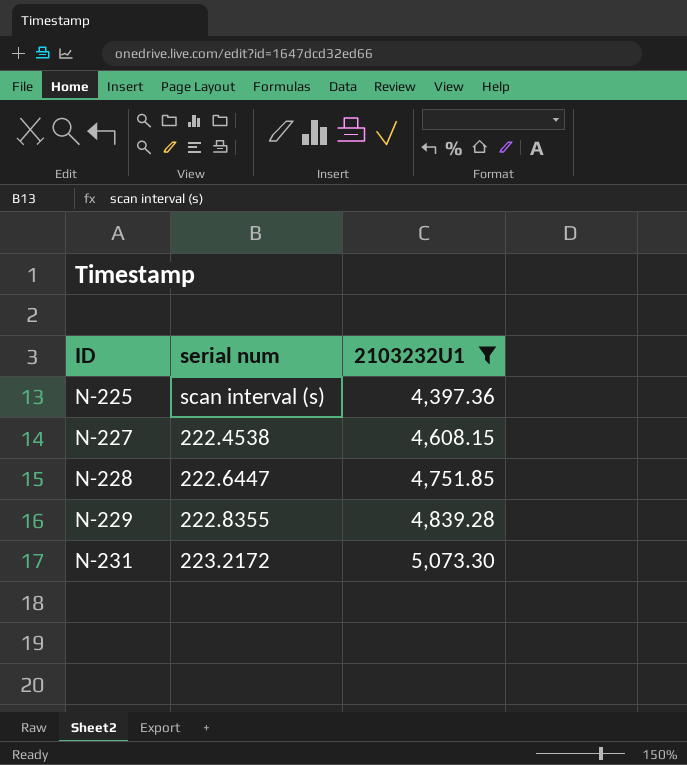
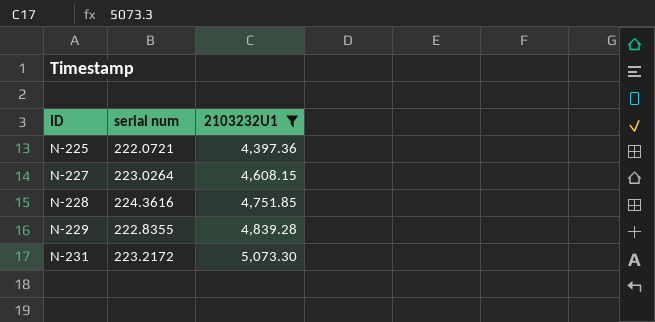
N-225 | serial num: scan interval (s) -> 222.0721
N-227 | serial num: 222.4538 -> 223.0264
N-228 | serial num: 222.6447 -> 224.3616

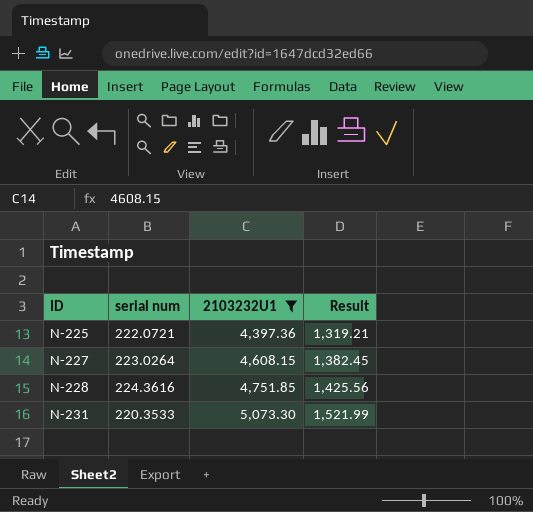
column Result | formula: none -> [2103232U1] * 0.3
row N-229: 222.8355 | 4,839.28 -> none
N-231 | serial num: 223.2172 -> 220.3533

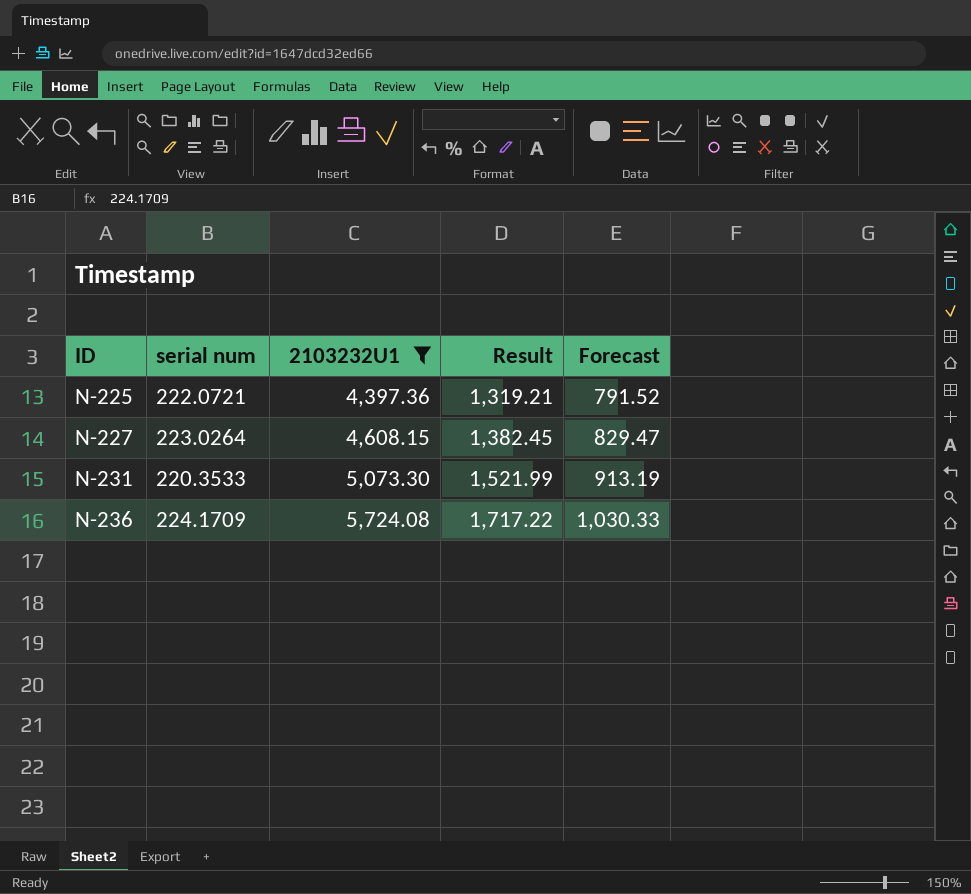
column Forecast | formula: none -> [2103232U1] * 0.18
row N-228: 224.3616 | 4,751.85 | 1,425.56 -> none
row N-236: none -> 224.1709 | 5,724.08 | 1,717.22 | 1,030.33

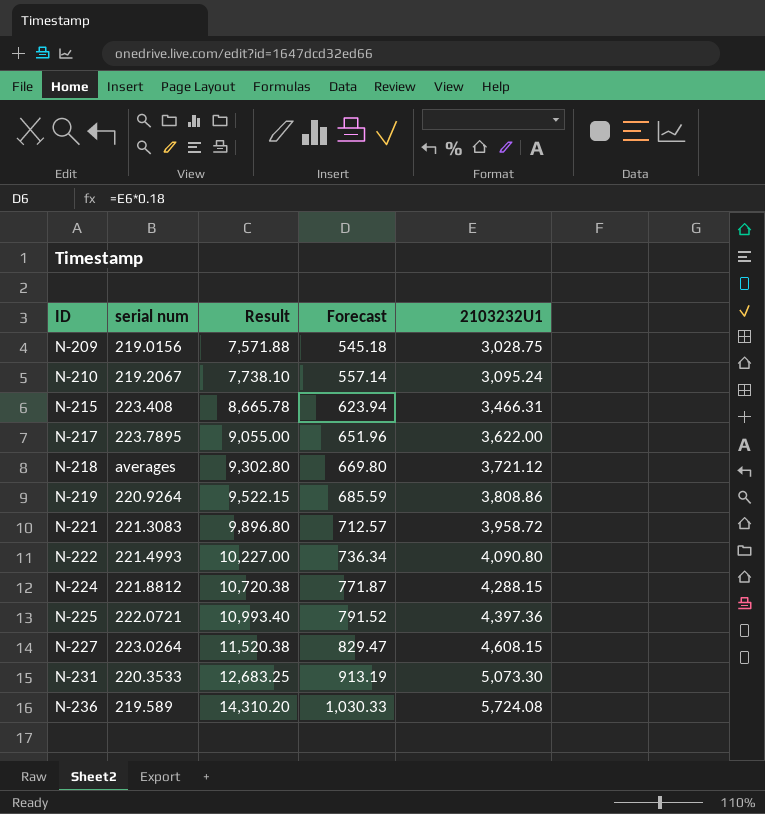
filter: 2103232U1 >= 4,397.36 -> none
column Result | formula: [2103232U1] * 0.3 -> [2103232U1] * 2.5
column 2103232U1 | position: 3 -> 5
N-236 | serial num: 224.1709 -> 219.589

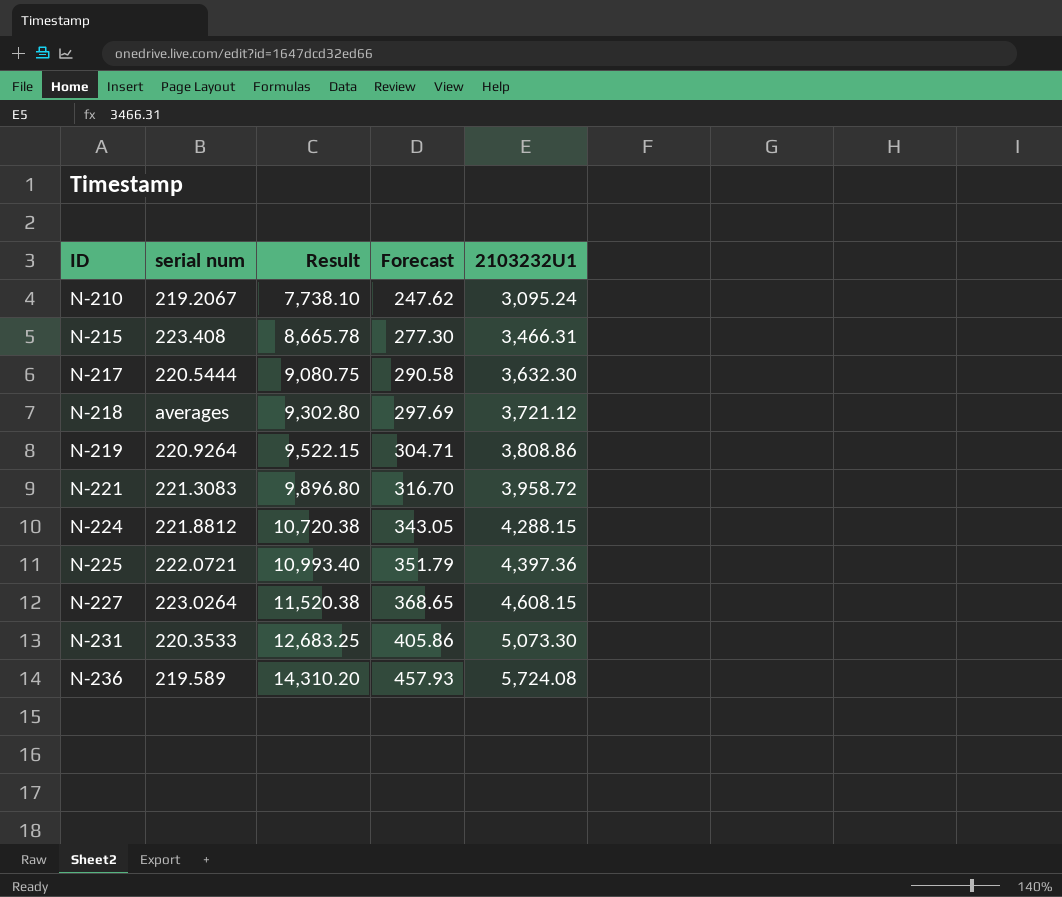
column Forecast | formula: [2103232U1] * 0.18 -> [2103232U1] * 0.08
row N-209: 219.0156 | 7,571.88 | 545.18 | 3,028.75 -> none
row N-222: 221.4993 | 10,227.00 | 736.34 | 4,090.80 -> none
N-217 | serial num: 223.7895 -> 220.5444
N-217 | Result: 9,055.00 -> 9,080.75
N-217 | 2103232U1: 3,622.00 -> 3,632.30

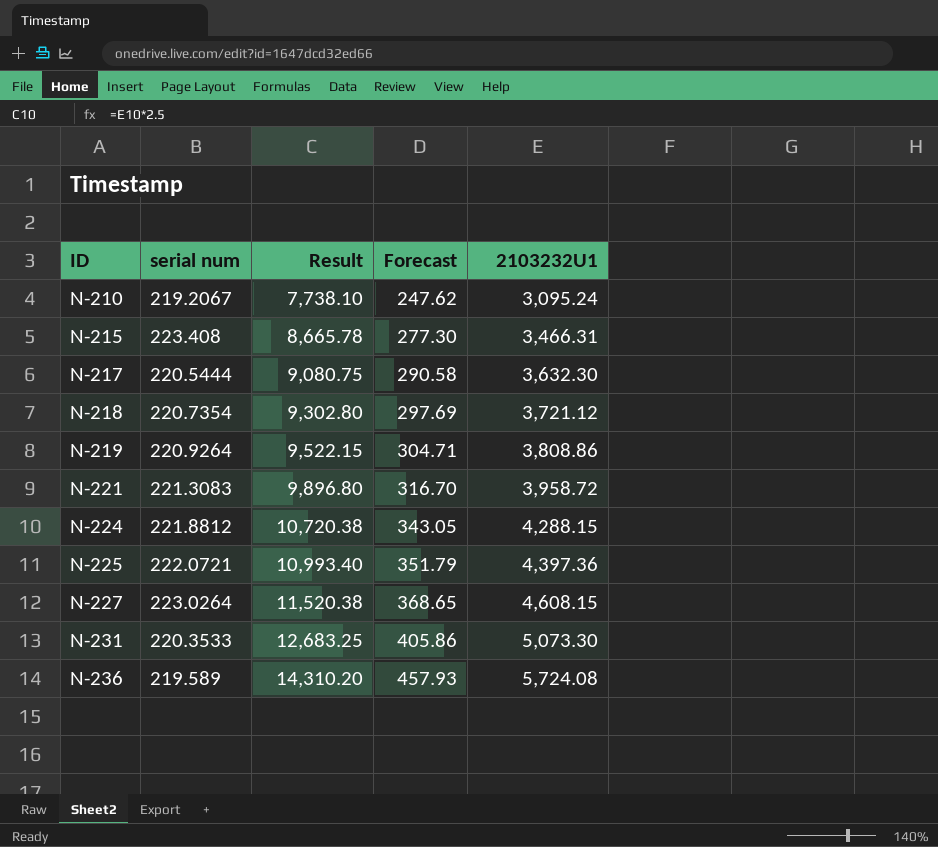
N-218 | serial num: averages -> 220.7354

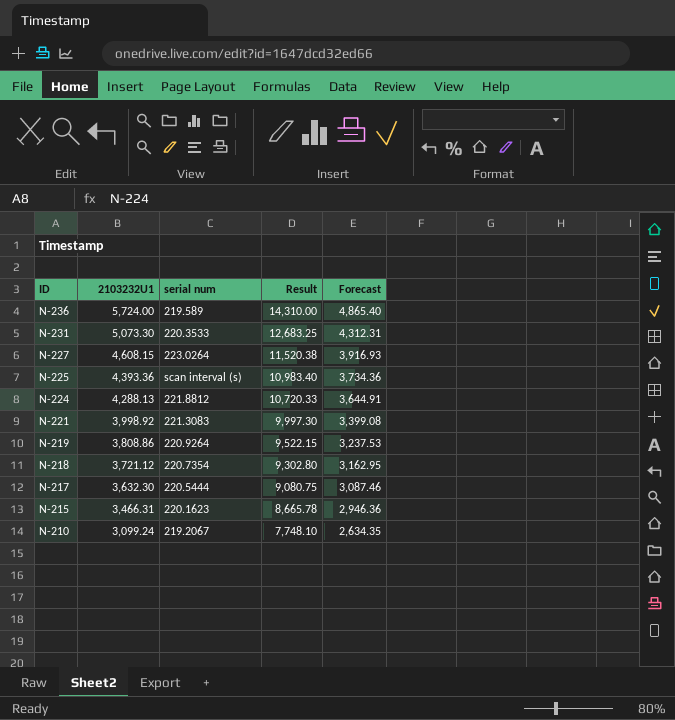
row order: ID ascending -> ID descending
column 2103232U1 | position: 5 -> 2
column Forecast | formula: [2103232U1] * 0.08 -> [2103232U1] * 0.85
N-236 | 2103232U1: 5,724.08 -> 5,724.00
N-236 | Result: 14,310.20 -> 14,310.00
N-225 | 2103232U1: 4,397.36 -> 4,393.36
N-225 | serial num: 222.0721 -> scan interval (s)
N-225 | Result: 10,993.40 -> 10,983.40
N-224 | 2103232U1: 4,288.15 -> 4,288.13
N-224 | Result: 10,720.38 -> 10,720.33
N-221 | 2103232U1: 3,958.72 -> 3,998.92
N-221 | Result: 9,896.80 -> 9,997.30
N-215 | serial num: 223.408 -> 220.1623
N-210 | 2103232U1: 3,095.24 -> 3,099.24
N-210 | Result: 7,738.10 -> 7,748.10

